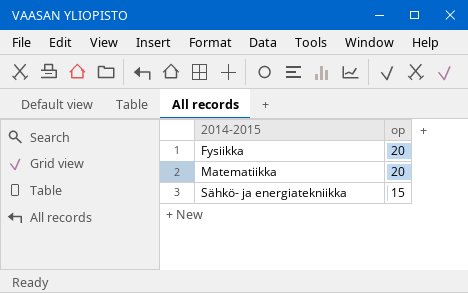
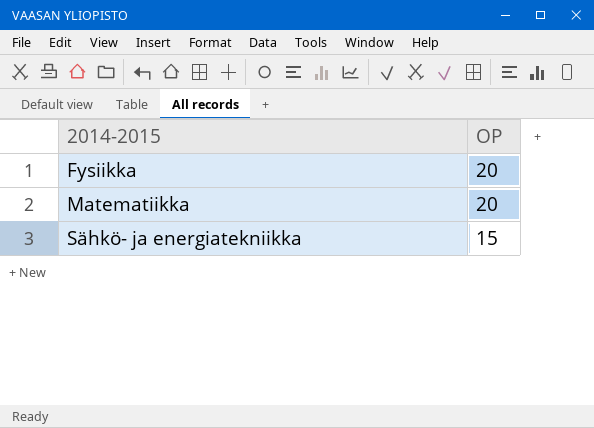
column name: op -> OP

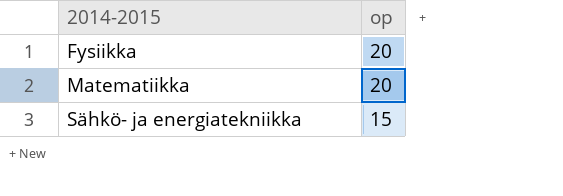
column name: OP -> op

